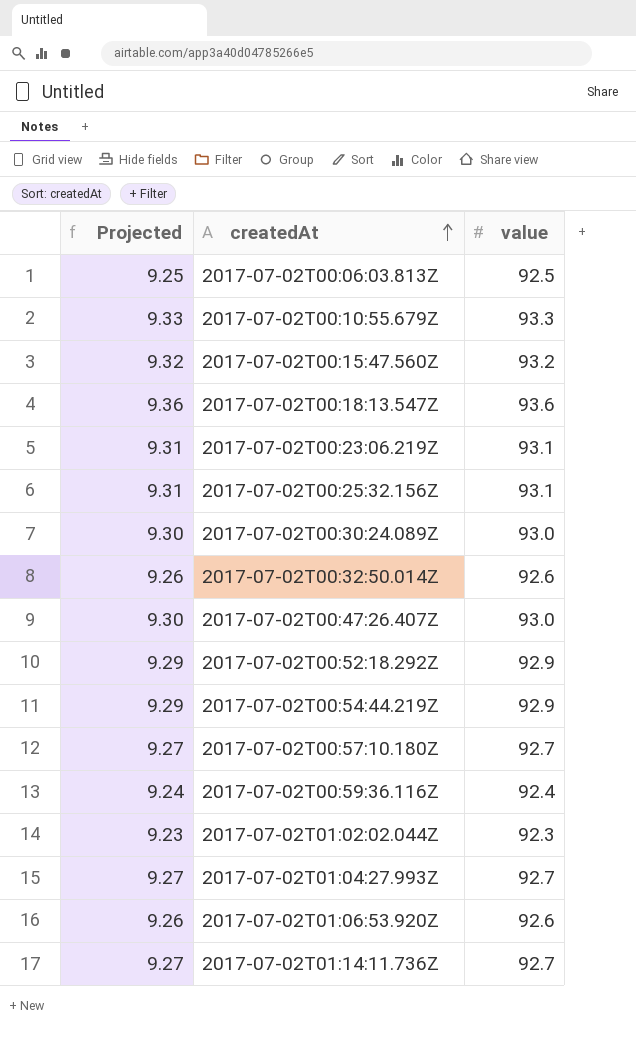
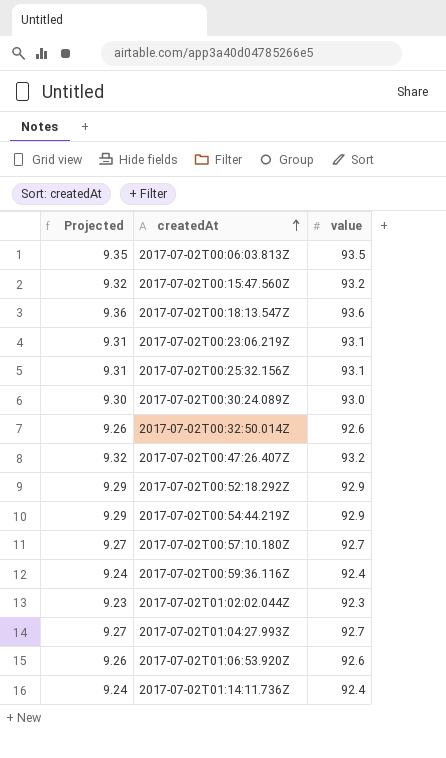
row 2017-07-02T00:10:55.679Z: 9.33 | 93.3 -> none
2017-07-02T00:06:03.813Z | Projected: 9.25 -> 9.35
2017-07-02T00:06:03.813Z | value: 92.5 -> 93.5
2017-07-02T00:47:26.407Z | Projected: 9.30 -> 9.32
2017-07-02T00:47:26.407Z | value: 93.0 -> 93.2
2017-07-02T01:14:11.736Z | Projected: 9.27 -> 9.24
2017-07-02T01:14:11.736Z | value: 92.7 -> 92.4

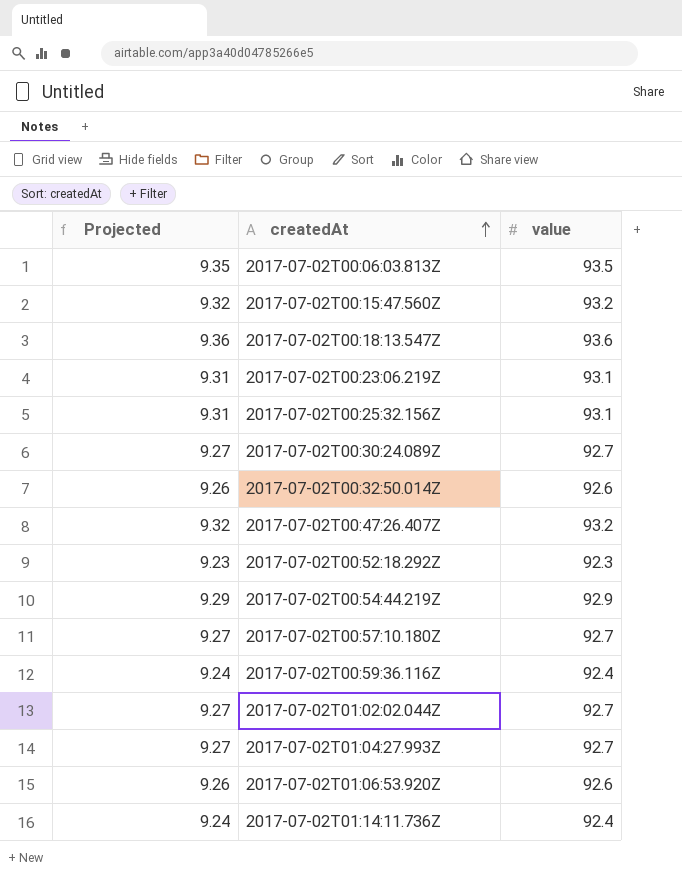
2017-07-02T00:30:24.089Z | Projected: 9.30 -> 9.27
2017-07-02T00:30:24.089Z | value: 93.0 -> 92.7
2017-07-02T00:52:18.292Z | Projected: 9.29 -> 9.23
2017-07-02T00:52:18.292Z | value: 92.9 -> 92.3
2017-07-02T01:02:02.044Z | Projected: 9.23 -> 9.27
2017-07-02T01:02:02.044Z | value: 92.3 -> 92.7

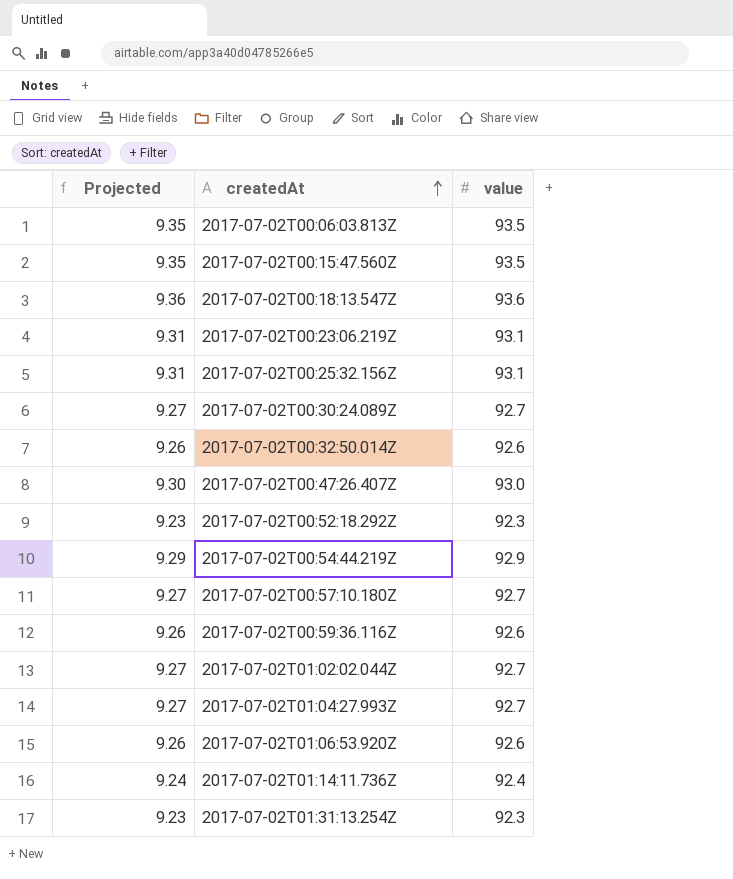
2017-07-02T00:15:47.560Z | Projected: 9.32 -> 9.35
2017-07-02T00:15:47.560Z | value: 93.2 -> 93.5
2017-07-02T00:47:26.407Z | Projected: 9.32 -> 9.30
2017-07-02T00:47:26.407Z | value: 93.2 -> 93.0
2017-07-02T00:59:36.116Z | Projected: 9.24 -> 9.26
2017-07-02T00:59:36.116Z | value: 92.4 -> 92.6
row 2017-07-02T01:31:13.254Z: none -> 9.23 | 92.3

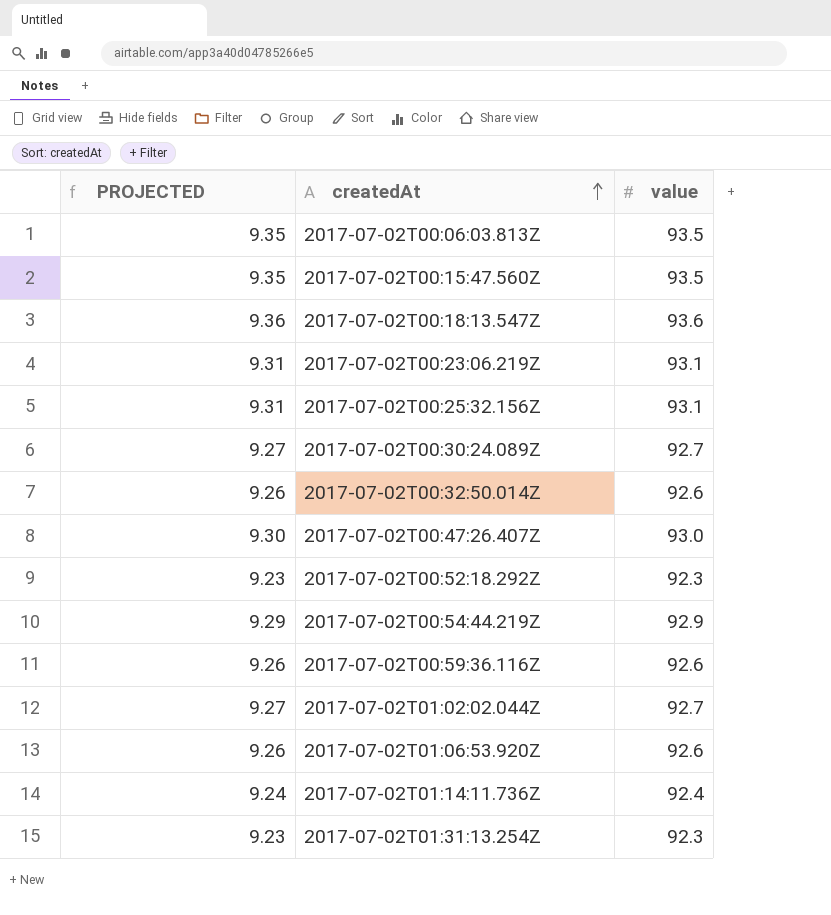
column name: Projected -> PROJECTED
row 2017-07-02T00:57:10.180Z: 9.27 | 92.7 -> none
row 2017-07-02T01:04:27.993Z: 9.27 | 92.7 -> none

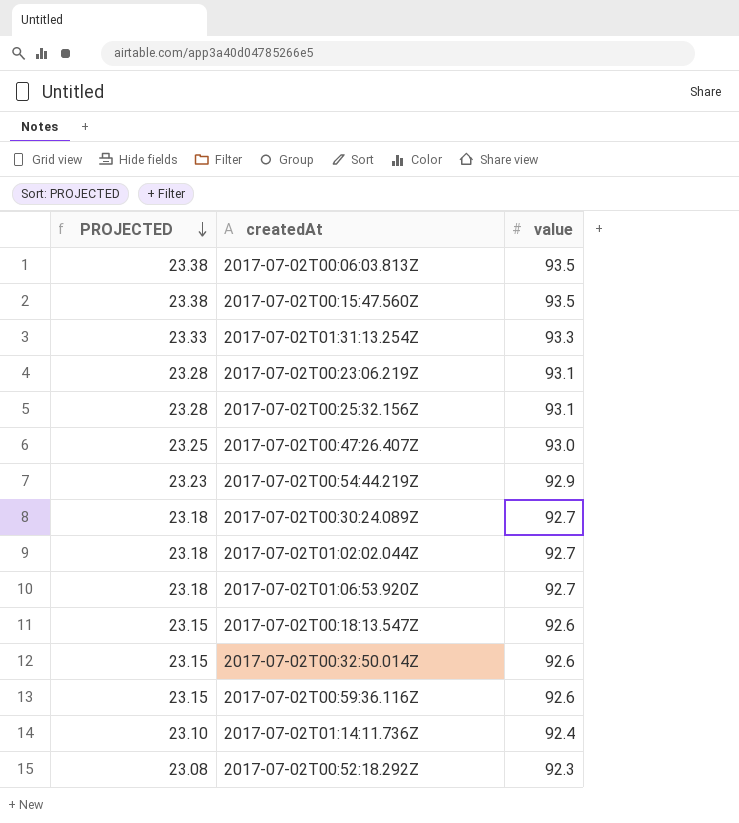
row order: createdAt ascending -> PROJECTED descending
column PROJECTED | formula: [value] * 0.1 -> [value] * 0.25
2017-07-02T01:31:13.254Z | value: 92.3 -> 93.3
2017-07-02T01:06:53.920Z | value: 92.6 -> 92.7
2017-07-02T00:18:13.547Z | value: 93.6 -> 92.6

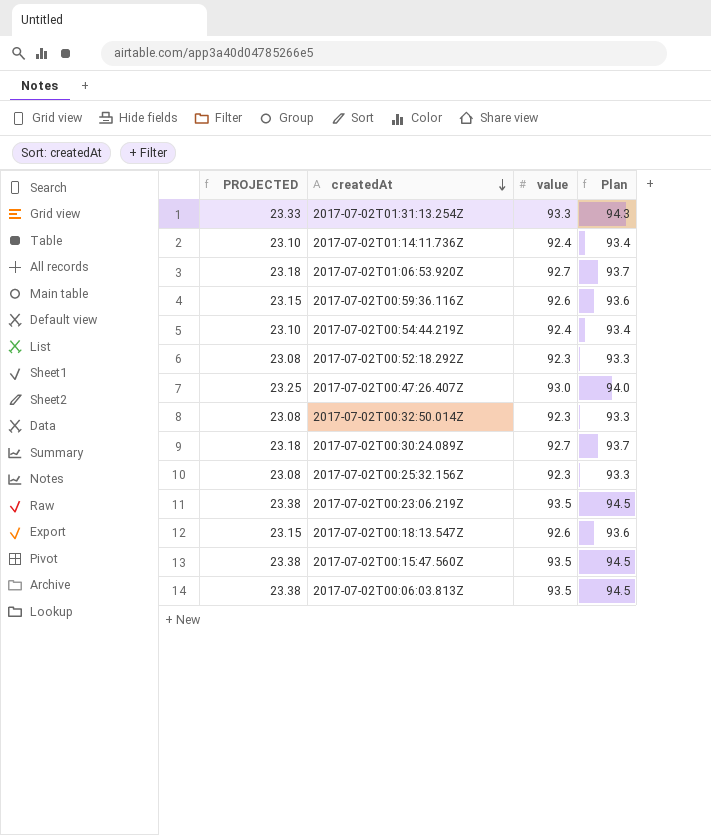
row order: PROJECTED descending -> createdAt descending
column Plan | formula: none -> [value] + 1
row 2017-07-02T01:02:02.044Z: 23.18 | 92.7 -> none
2017-07-02T00:54:44.219Z | PROJECTED: 23.23 -> 23.10
2017-07-02T00:54:44.219Z | value: 92.9 -> 92.4
2017-07-02T00:32:50.014Z | PROJECTED: 23.15 -> 23.08
2017-07-02T00:32:50.014Z | value: 92.6 -> 92.3
2017-07-02T00:25:32.156Z | PROJECTED: 23.28 -> 23.08
2017-07-02T00:25:32.156Z | value: 93.1 -> 92.3
2017-07-02T00:23:06.219Z | PROJECTED: 23.28 -> 23.38
2017-07-02T00:23:06.219Z | value: 93.1 -> 93.5

